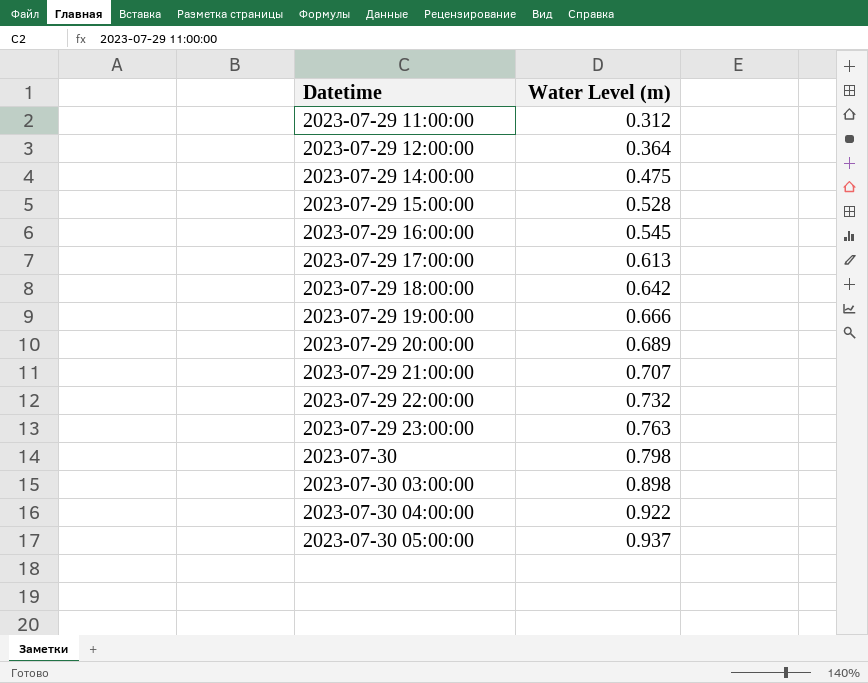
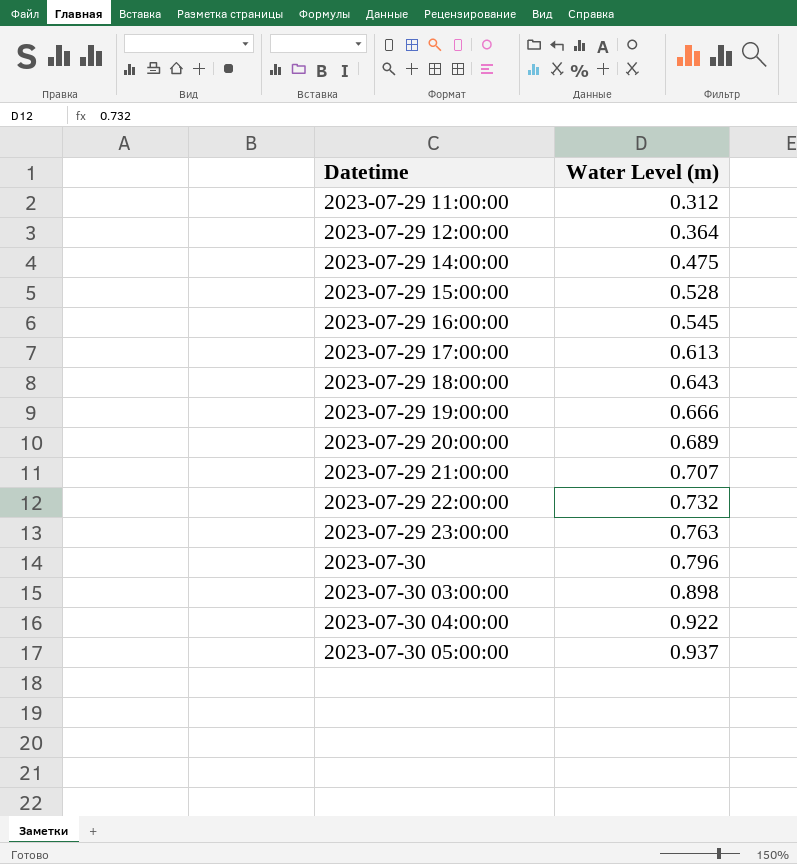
2023-07-29 18:00:00 | Water Level (m): 0.642 -> 0.643
2023-07-30 | Water Level (m): 0.798 -> 0.796

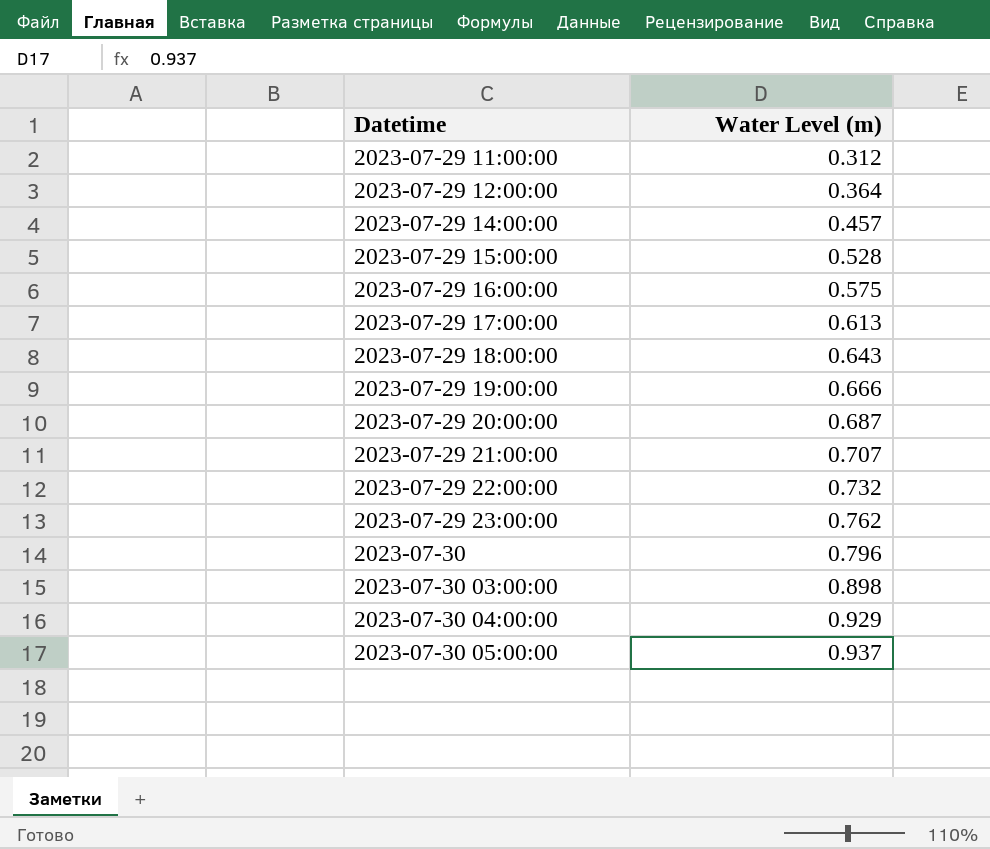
2023-07-29 14:00:00 | Water Level (m): 0.475 -> 0.457
2023-07-29 16:00:00 | Water Level (m): 0.545 -> 0.575
2023-07-29 20:00:00 | Water Level (m): 0.689 -> 0.687
2023-07-29 23:00:00 | Water Level (m): 0.763 -> 0.762
2023-07-30 04:00:00 | Water Level (m): 0.922 -> 0.929

